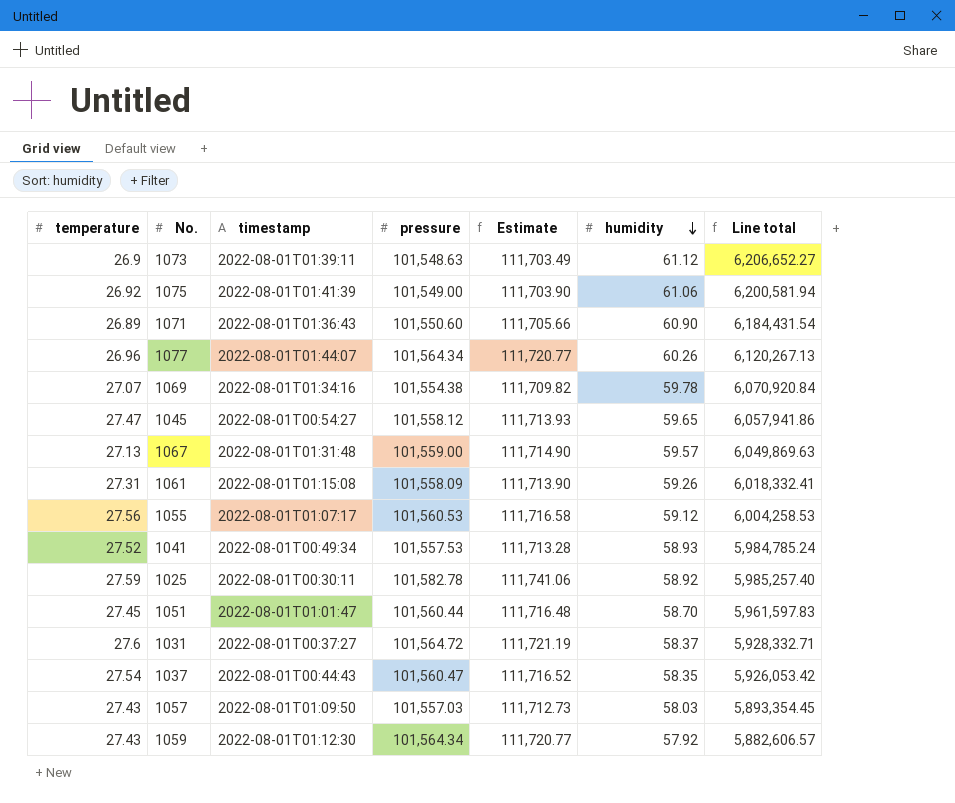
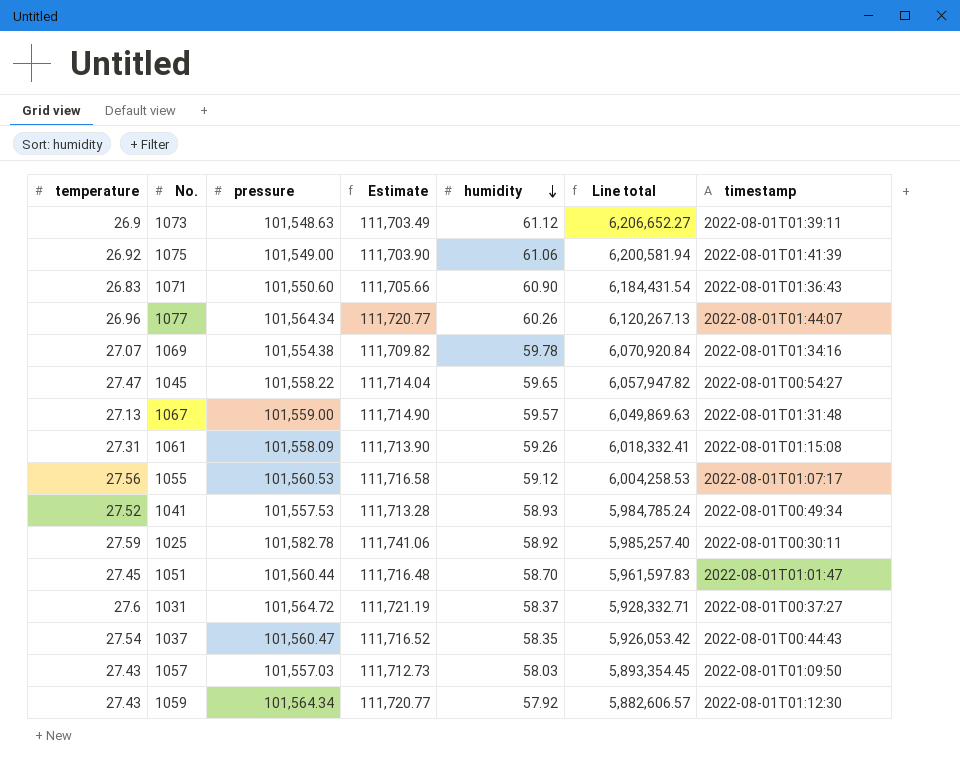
column timestamp | position: 3 -> 7
1071 | temperature: 26.89 -> 26.83
1045 | pressure: 101,558.12 -> 101,558.22
1045 | Estimate: 111,713.93 -> 111,714.04
1045 | Line total: 6,057,941.86 -> 6,057,947.82

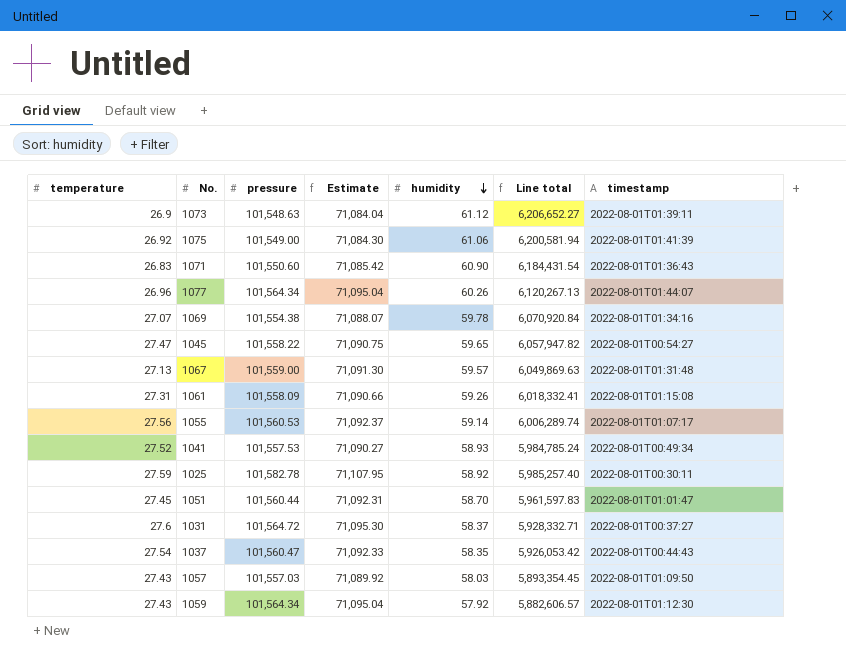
column Estimate | formula: [pressure] * 1.1 -> [pressure] * 0.7
1055 | humidity: 59.12 -> 59.14
1055 | Line total: 6,004,258.53 -> 6,006,289.74

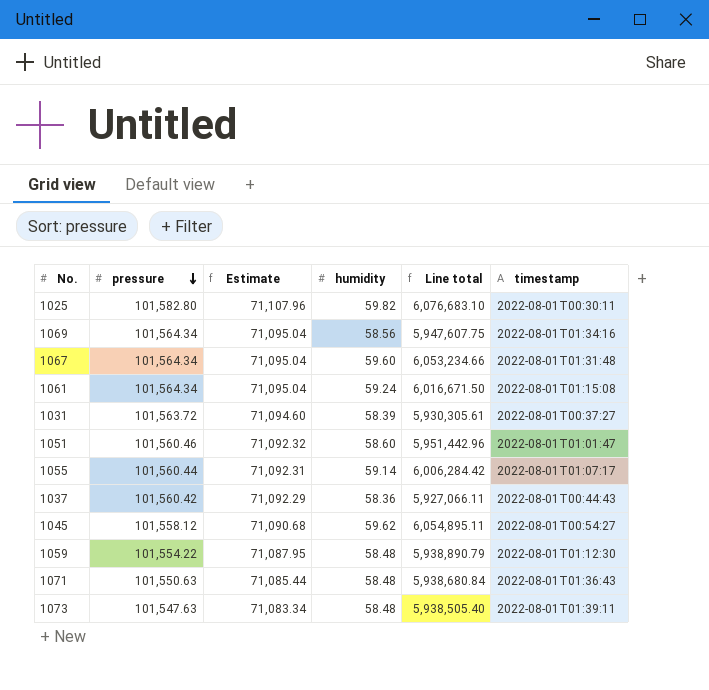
row order: humidity descending -> pressure descending
column temperature | position: 1 -> none
row 1075: 26.92 | 101,549.00 | 71,084.30 | 61.06 | 6,200,581.94 | 2022-08-01T01:41:39 -> none
row 1077: 26.96 | 101,564.34 | 71,095.04 | 60.26 | 6,120,267.13 | 2022-08-01T01:44:07 -> none
row 1041: 27.52 | 101,557.53 | 71,090.27 | 58.93 | 5,984,785.24 | 2022-08-01T00:49:34 -> none
row 1057: 27.43 | 101,557.03 | 71,089.92 | 58.03 | 5,893,354.45 | 2022-08-01T01:09:50 -> none
1025 | pressure: 101,582.78 -> 101,582.80
1025 | Estimate: 71,107.95 -> 71,107.96
1025 | humidity: 58.92 -> 59.82
1025 | Line total: 5,985,257.40 -> 6,076,683.10
1069 | pressure: 101,554.38 -> 101,564.34
1069 | Estimate: 71,088.07 -> 71,095.04
1069 | humidity: 59.78 -> 58.56
1069 | Line total: 6,070,920.84 -> 5,947,607.75
1067 | pressure: 101,559.00 -> 101,564.34
1067 | Estimate: 71,091.30 -> 71,095.04
1067 | humidity: 59.57 -> 59.60
1067 | Line total: 6,049,869.63 -> 6,053,234.66
1061 | pressure: 101,558.09 -> 101,564.34
1061 | Estimate: 71,090.66 -> 71,095.04
1061 | humidity: 59.26 -> 59.24
1061 | Line total: 6,018,332.41 -> 6,016,671.50
1031 | pressure: 101,564.72 -> 101,563.72
1031 | Estimate: 71,095.30 -> 71,094.60
1031 | humidity: 58.37 -> 58.39
1031 | Line total: 5,928,332.71 -> 5,930,305.61
1051 | pressure: 101,560.44 -> 101,560.46
1051 | Estimate: 71,092.31 -> 71,092.32
1051 | humidity: 58.70 -> 58.60
1051 | Line total: 5,961,597.83 -> 5,951,442.96
1055 | pressure: 101,560.53 -> 101,560.44
1055 | Estimate: 71,092.37 -> 71,092.31
1055 | Line total: 6,006,289.74 -> 6,006,284.42
1037 | pressure: 101,560.47 -> 101,560.42
1037 | Estimate: 71,092.33 -> 71,092.29
1037 | humidity: 58.35 -> 58.36
1037 | Line total: 5,926,053.42 -> 5,927,066.11
1045 | pressure: 101,558.22 -> 101,558.12
1045 | Estimate: 71,090.75 -> 71,090.68
1045 | humidity: 59.65 -> 59.62
1045 | Line total: 6,057,947.82 -> 6,054,895.11
1059 | pressure: 101,564.34 -> 101,554.22
1059 | Estimate: 71,095.04 -> 71,087.95
1059 | humidity: 57.92 -> 58.48
1059 | Line total: 5,882,606.57 -> 5,938,890.79
1071 | pressure: 101,550.60 -> 101,550.63
1071 | Estimate: 71,085.42 -> 71,085.44
1071 | humidity: 60.90 -> 58.48
1071 | Line total: 6,184,431.54 -> 5,938,680.84
1073 | pressure: 101,548.63 -> 101,547.63
1073 | Estimate: 71,084.04 -> 71,083.34
1073 | humidity: 61.12 -> 58.48
1073 | Line total: 6,206,652.27 -> 5,938,505.40

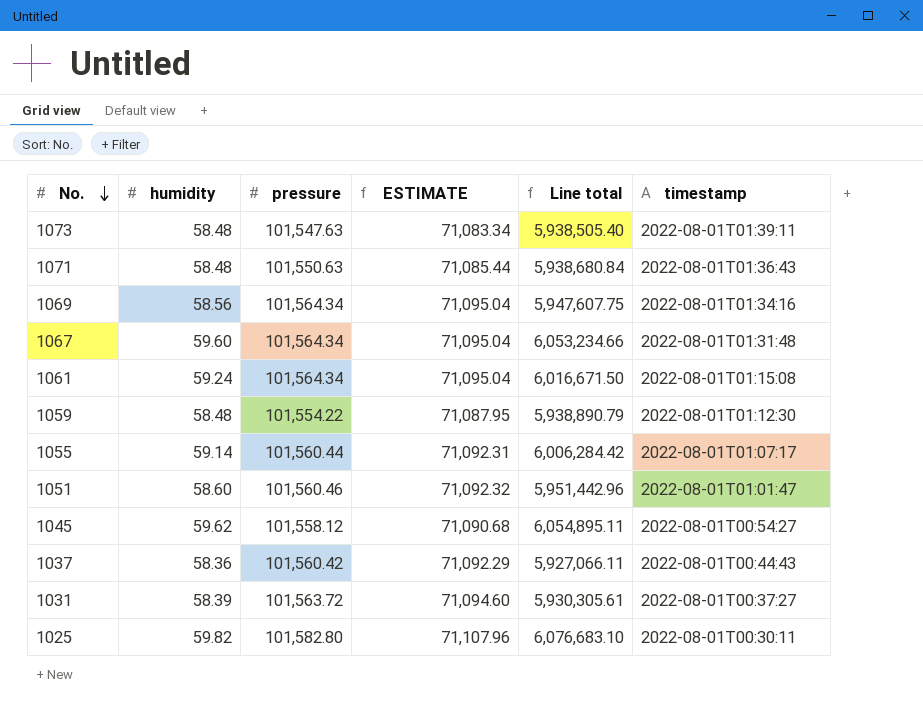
row order: pressure descending -> No. descending
column humidity | position: 4 -> 2
column name: Estimate -> ESTIMATE

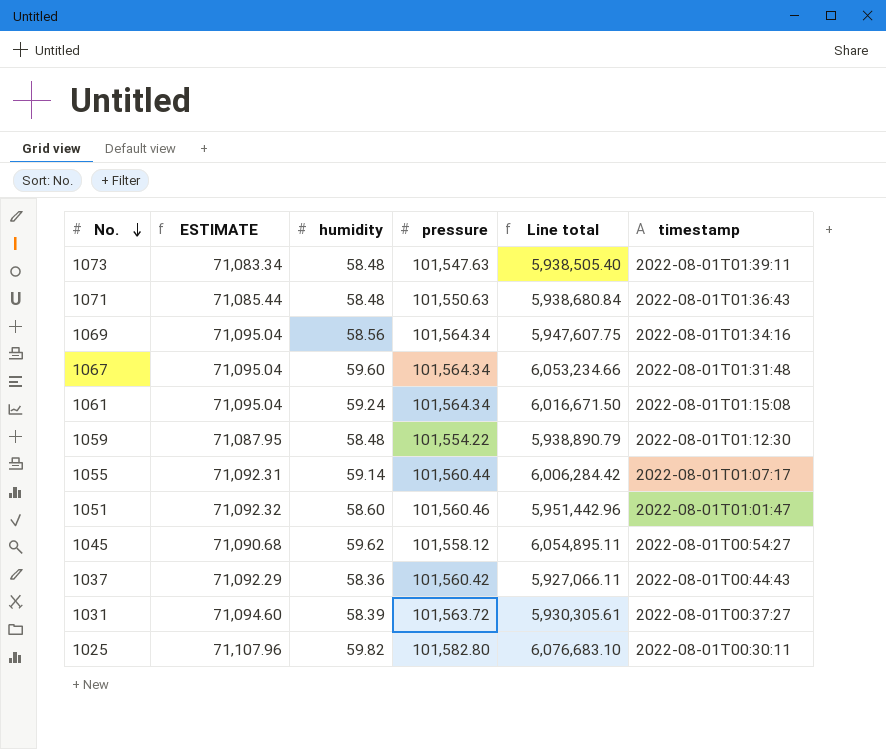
column ESTIMATE | position: 4 -> 2

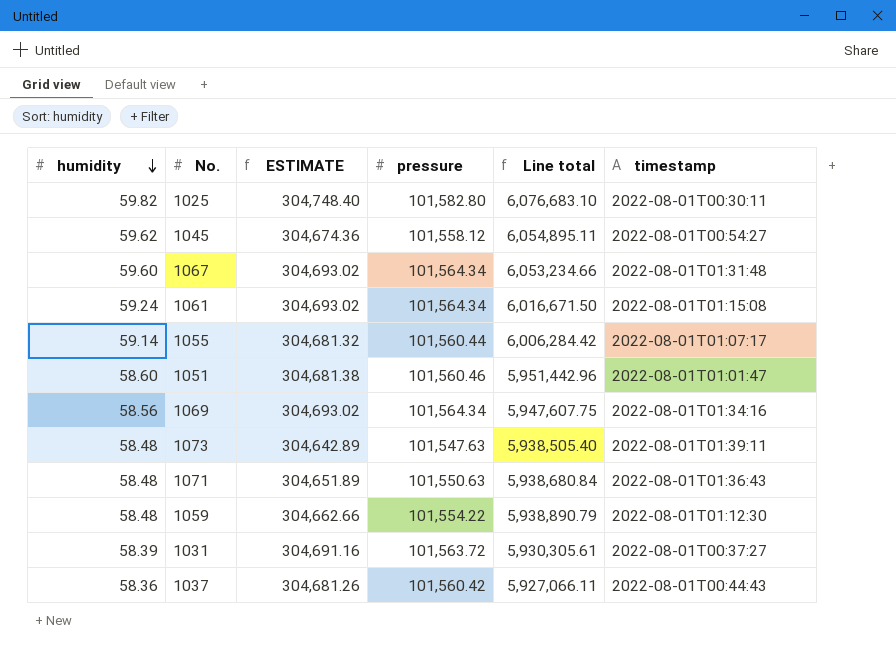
row order: No. descending -> humidity descending
column humidity | position: 3 -> 1
column ESTIMATE | formula: [pressure] * 0.7 -> [pressure] * 3

